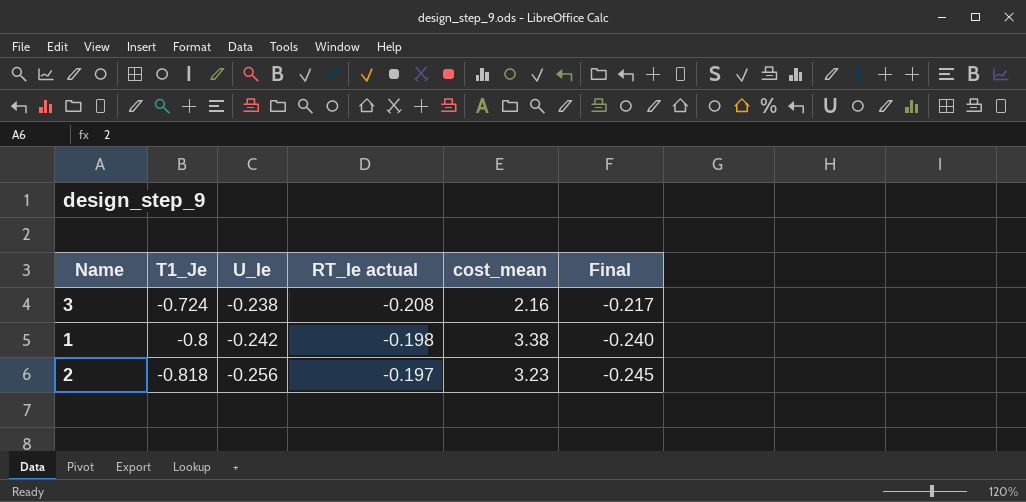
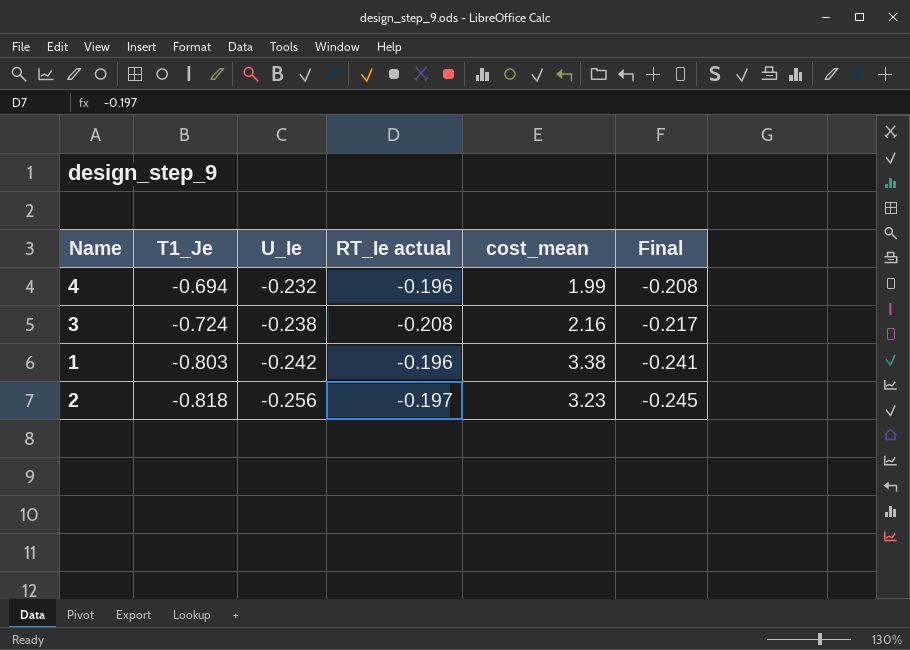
row 4: none -> -0.694 | -0.232 | -0.196 | 1.99 | -0.208
1 | T1_Je: -0.8 -> -0.803
1 | RT_Ie actual: -0.198 -> -0.196
1 | Final: -0.240 -> -0.241

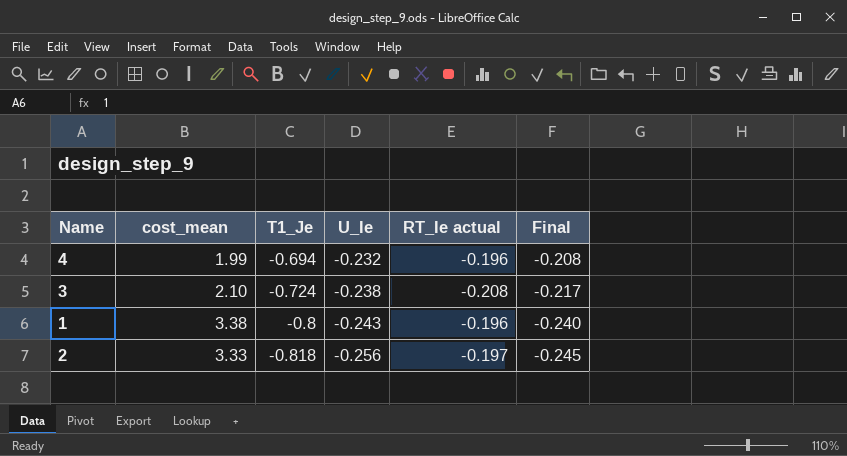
column cost_mean | position: 5 -> 2
3 | cost_mean: 2.16 -> 2.10
1 | T1_Je: -0.803 -> -0.8
1 | U_Ie: -0.242 -> -0.243
1 | Final: -0.241 -> -0.240
2 | cost_mean: 3.23 -> 3.33

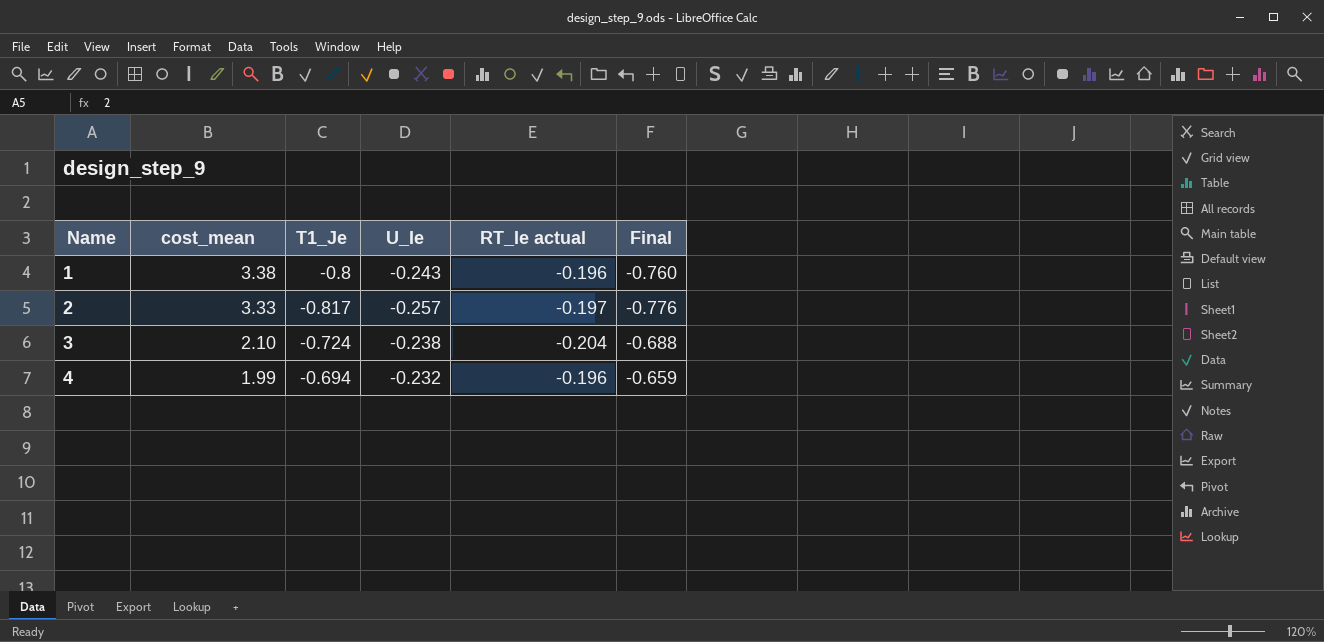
row order: T1_Je descending -> Name ascending
column Final | formula: [T1_Je] * 0.3 -> [T1_Je] * 0.95
2 | T1_Je: -0.818 -> -0.817
2 | U_Ie: -0.256 -> -0.257
3 | RT_Ie actual: -0.208 -> -0.204

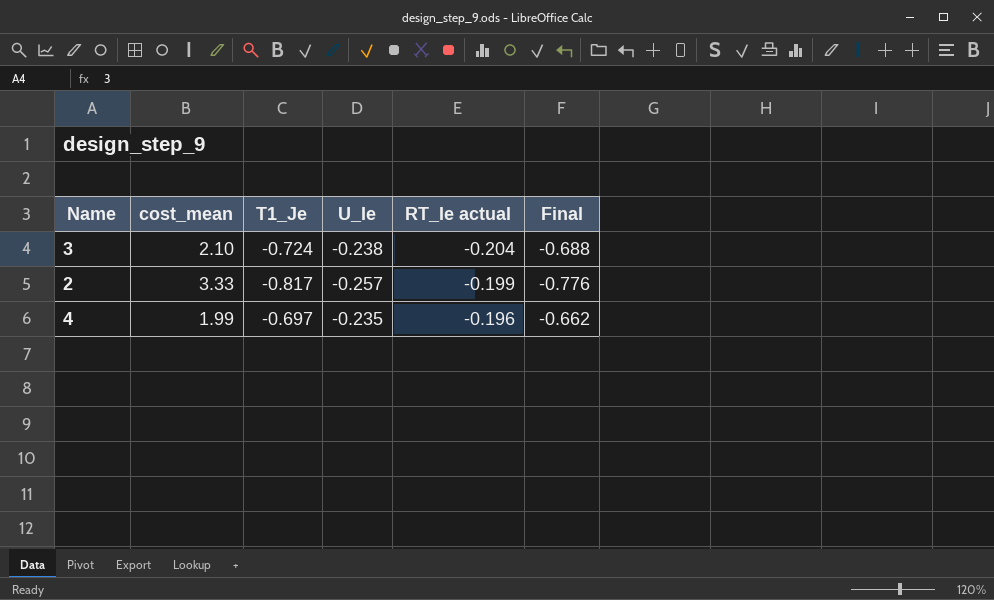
row order: Name ascending -> RT_Ie actual ascending
row 1: 3.38 | -0.8 | -0.243 | -0.196 | -0.760 -> none
2 | RT_Ie actual: -0.197 -> -0.199
4 | T1_Je: -0.694 -> -0.697
4 | U_Ie: -0.232 -> -0.235
4 | Final: -0.659 -> -0.662

